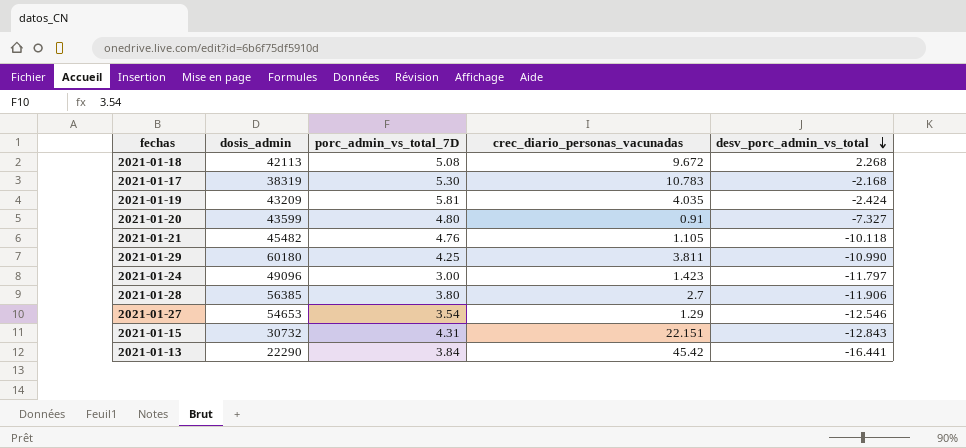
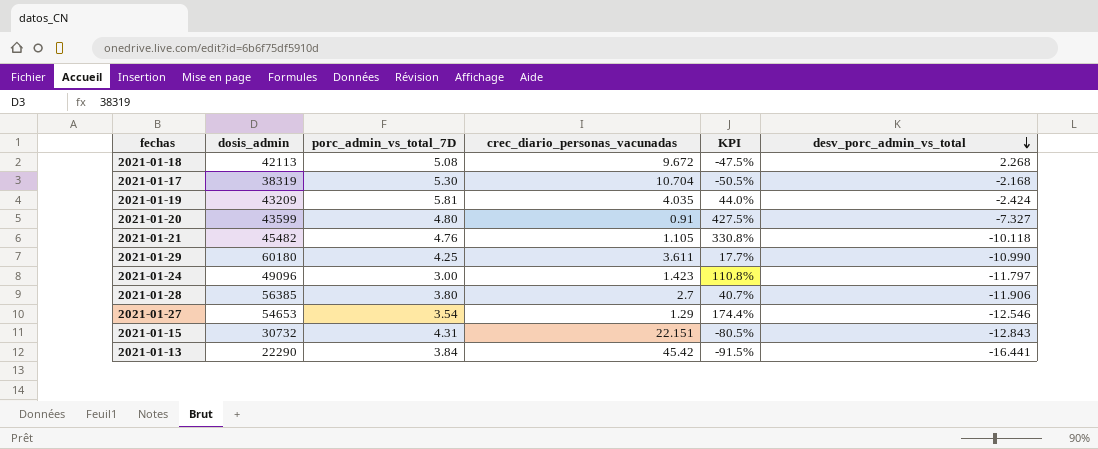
column KPI | formula: none -> ([porc_admin_vs_total_7D] - [crec_diario_personas_vacunadas]) / [crec_diario_personas_vacunadas]
2021-01-17 | crec_diario_personas_vacunadas: 10.783 -> 10.704
2021-01-29 | crec_diario_personas_vacunadas: 3.811 -> 3.611

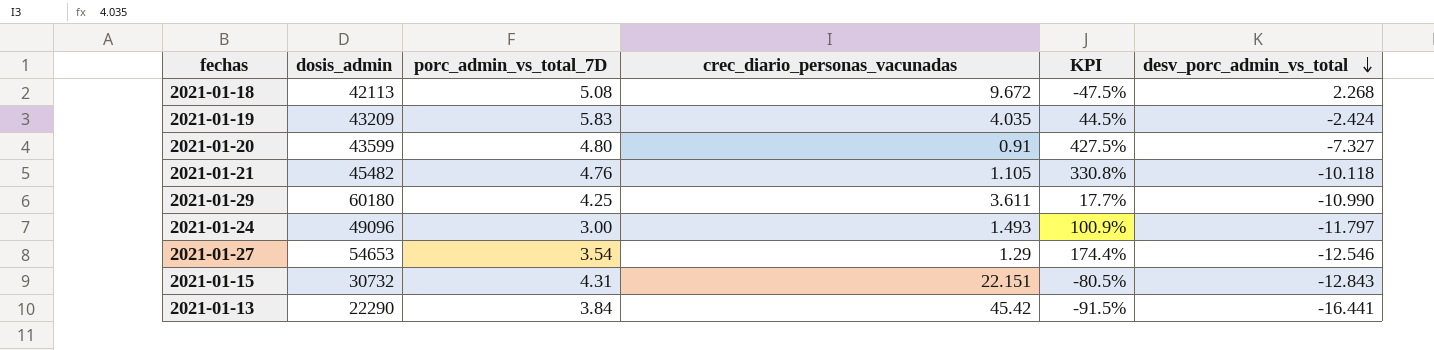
row 2021-01-17: 38319 | 5.30 | 10.704 | -50.5% | -2.168 -> none
row 2021-01-28: 56385 | 3.80 | 2.7 | 40.7% | -11.906 -> none
2021-01-19 | porc_admin_vs_total_7D: 5.81 -> 5.83
2021-01-19 | KPI: 44.0% -> 44.5%
2021-01-24 | crec_diario_personas_vacunadas: 1.423 -> 1.493
2021-01-24 | KPI: 110.8% -> 100.9%

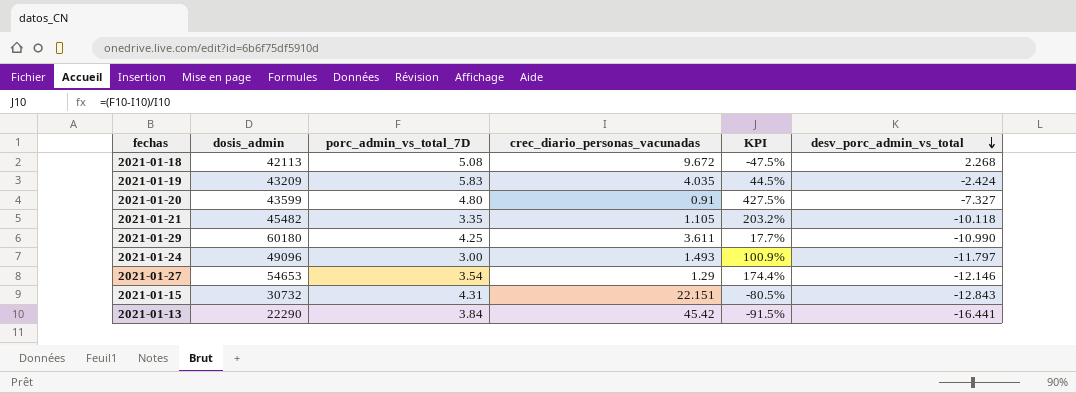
2021-01-21 | porc_admin_vs_total_7D: 4.76 -> 3.35
2021-01-21 | KPI: 330.8% -> 203.2%
2021-01-27 | desv_porc_admin_vs_total: -12.546 -> -12.146

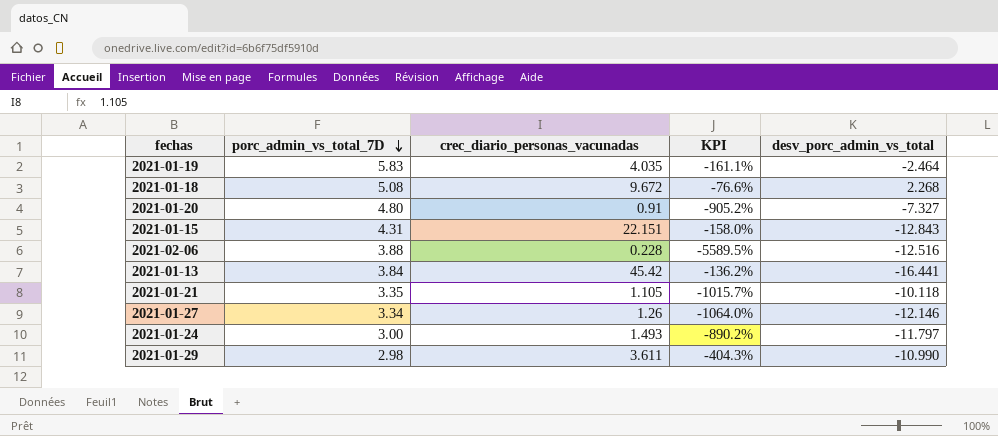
row order: desv_porc_admin_vs_total descending -> porc_admin_vs_total_7D descending
column dosis_admin | position: 2 -> none
column KPI | formula: ([porc_admin_vs_total_7D] - [crec_diario_personas_vacunadas]) / [crec_diario_personas_vacunadas] -> ([desv_porc_admin_vs_total] - [crec_diario_personas_vacunadas]) / [crec_diario_personas_vacunadas]
2021-01-19 | desv_porc_admin_vs_total: -2.424 -> -2.464
row 2021-02-06: none -> 3.88 | 0.228 | -5589.5% | -12.516
2021-01-27 | porc_admin_vs_total_7D: 3.54 -> 3.34
2021-01-27 | crec_diario_personas_vacunadas: 1.29 -> 1.26
2021-01-29 | porc_admin_vs_total_7D: 4.25 -> 2.98

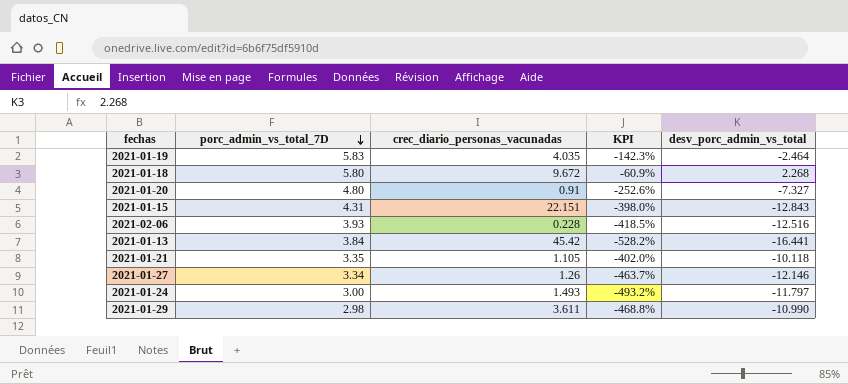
column KPI | formula: ([desv_porc_admin_vs_total] - [crec_diario_personas_vacunadas]) / [crec_diario_personas_vacunadas] -> ([desv_porc_admin_vs_total] - [porc_admin_vs_total_7D]) / [porc_admin_vs_total_7D]
2021-01-18 | porc_admin_vs_total_7D: 5.08 -> 5.80
2021-02-06 | porc_admin_vs_total_7D: 3.88 -> 3.93

